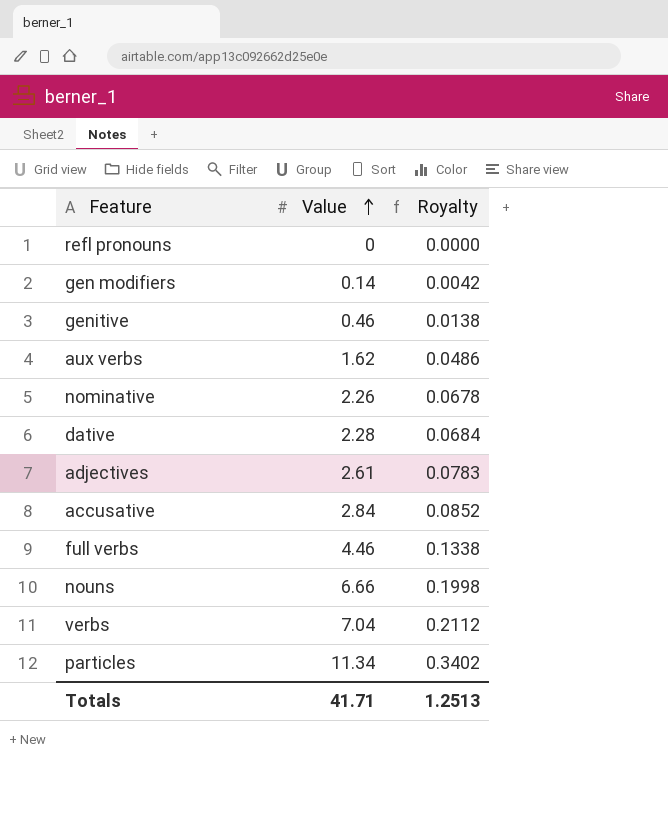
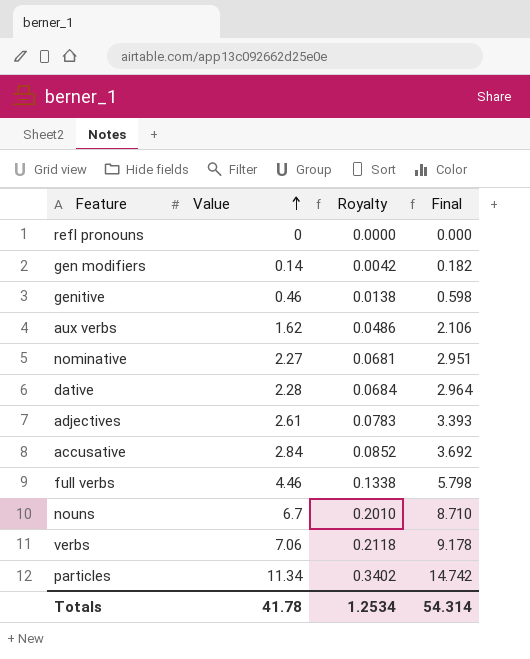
column Final | formula: none -> [Value] * 1.3
nominative | Value: 2.26 -> 2.27
nominative | Royalty: 0.0678 -> 0.0681
nouns | Value: 6.66 -> 6.7
nouns | Royalty: 0.1998 -> 0.2010
verbs | Value: 7.04 -> 7.06
verbs | Royalty: 0.2112 -> 0.2118
Totals | Value: 41.71 -> 41.78
Totals | Royalty: 1.2513 -> 1.2534

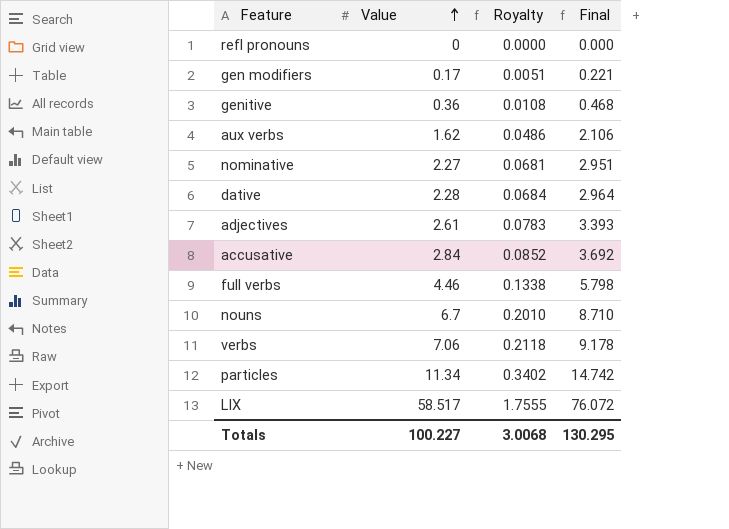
gen modifiers | Value: 0.14 -> 0.17
gen modifiers | Royalty: 0.0042 -> 0.0051
gen modifiers | Final: 0.182 -> 0.221
genitive | Value: 0.46 -> 0.36
genitive | Royalty: 0.0138 -> 0.0108
genitive | Final: 0.598 -> 0.468
row LIX: none -> 58.517 | 1.7555 | 76.072
Totals | Value: 41.78 -> 100.227
Totals | Royalty: 1.2534 -> 3.0068
Totals | Final: 54.314 -> 130.295

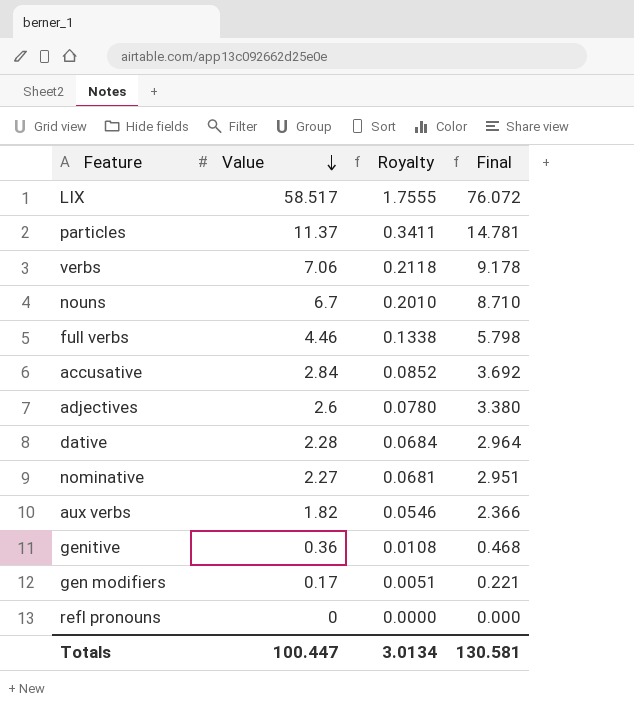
row order: Value ascending -> Value descending
particles | Value: 11.34 -> 11.37
particles | Royalty: 0.3402 -> 0.3411
particles | Final: 14.742 -> 14.781
adjectives | Value: 2.61 -> 2.6
adjectives | Royalty: 0.0783 -> 0.0780
adjectives | Final: 3.393 -> 3.380
aux verbs | Value: 1.62 -> 1.82
aux verbs | Royalty: 0.0486 -> 0.0546
aux verbs | Final: 2.106 -> 2.366
Totals | Value: 100.227 -> 100.447
Totals | Royalty: 3.0068 -> 3.0134
Totals | Final: 130.295 -> 130.581

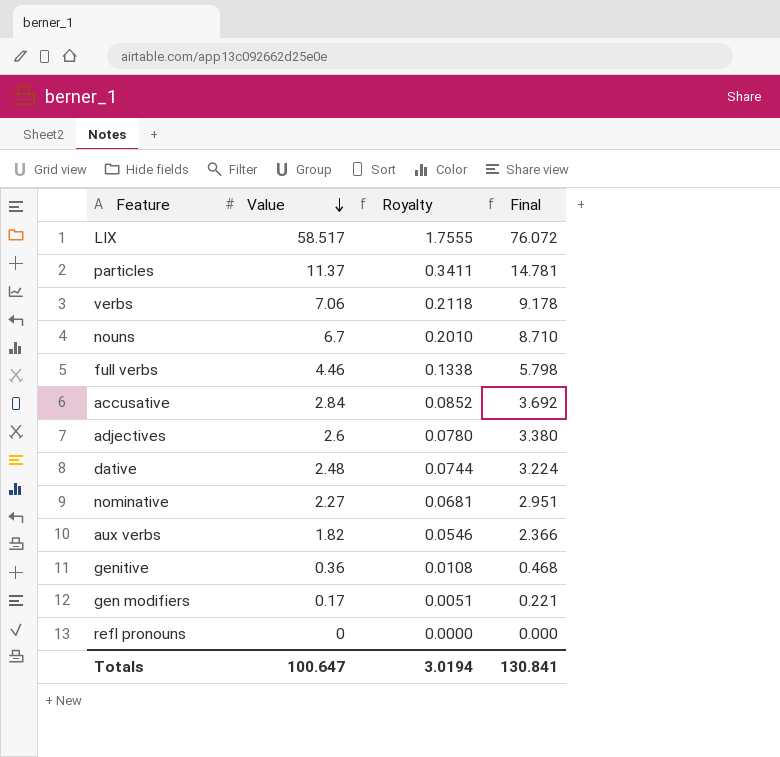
dative | Value: 2.28 -> 2.48
dative | Royalty: 0.0684 -> 0.0744
dative | Final: 2.964 -> 3.224
Totals | Value: 100.447 -> 100.647
Totals | Royalty: 3.0134 -> 3.0194
Totals | Final: 130.581 -> 130.841

